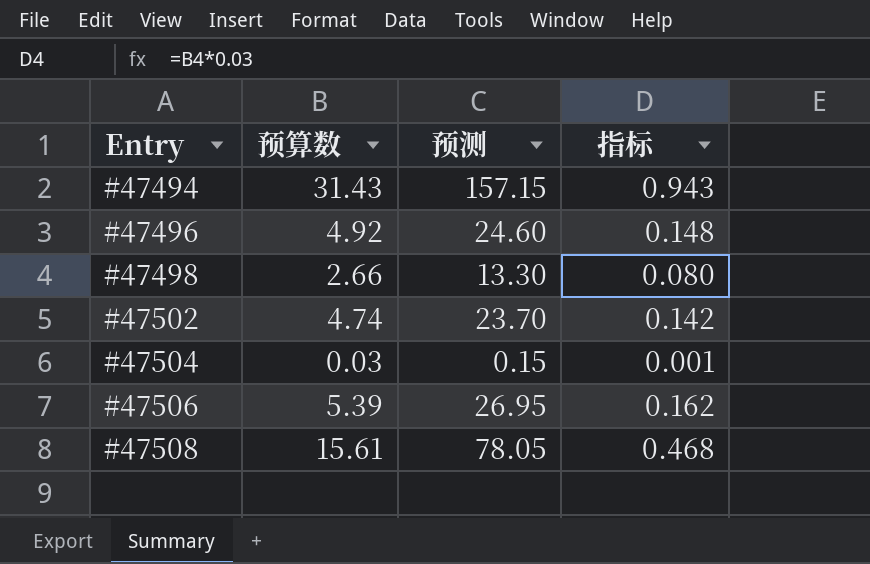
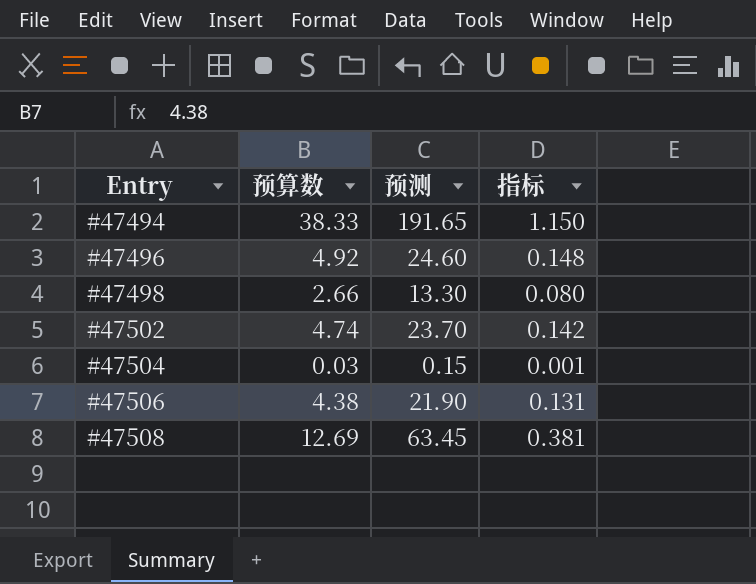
#47494 | 预算数: 31.43 -> 38.33
#47494 | 预测: 157.15 -> 191.65
#47494 | 指标: 0.943 -> 1.150
#47506 | 预算数: 5.39 -> 4.38
#47506 | 预测: 26.95 -> 21.90
#47506 | 指标: 0.162 -> 0.131
#47508 | 预算数: 15.61 -> 12.69
#47508 | 预测: 78.05 -> 63.45
#47508 | 指标: 0.468 -> 0.381

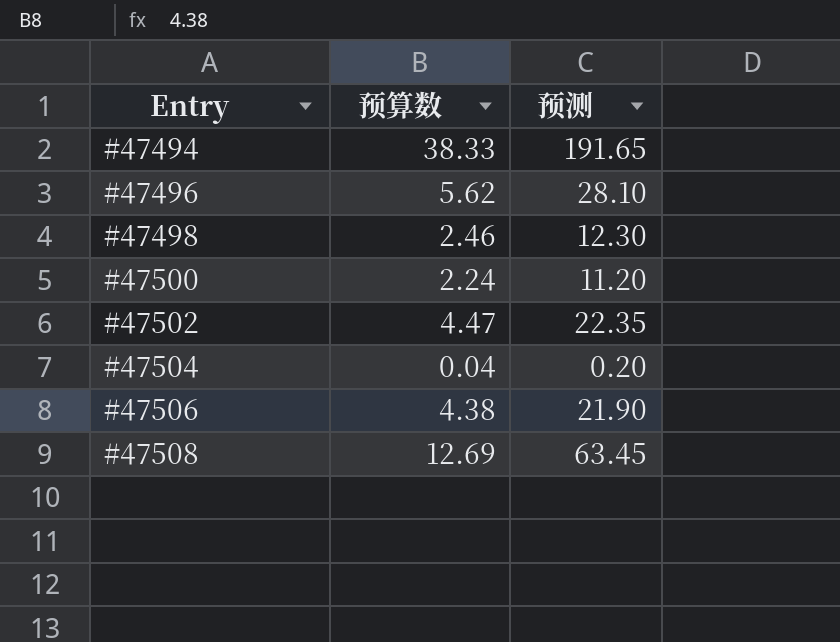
column 指标 | formula: [预算数] * 0.03 -> none
#47496 | 预算数: 4.92 -> 5.62
#47496 | 预测: 24.60 -> 28.10
#47498 | 预算数: 2.66 -> 2.46
#47498 | 预测: 13.30 -> 12.30
row #47500: none -> 2.24 | 11.20
#47502 | 预算数: 4.74 -> 4.47
#47502 | 预测: 23.70 -> 22.35
#47504 | 预算数: 0.03 -> 0.04
#47504 | 预测: 0.15 -> 0.20

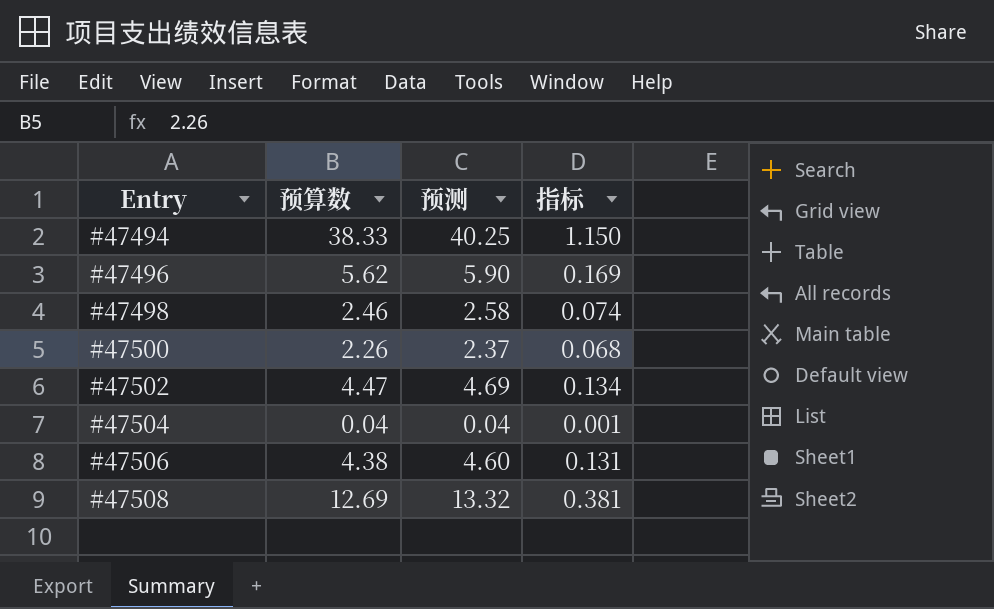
column 预测 | formula: [预算数] * 5 -> [预算数] * 1.05
column 指标 | formula: none -> [预算数] * 0.03
#47500 | 预算数: 2.24 -> 2.26

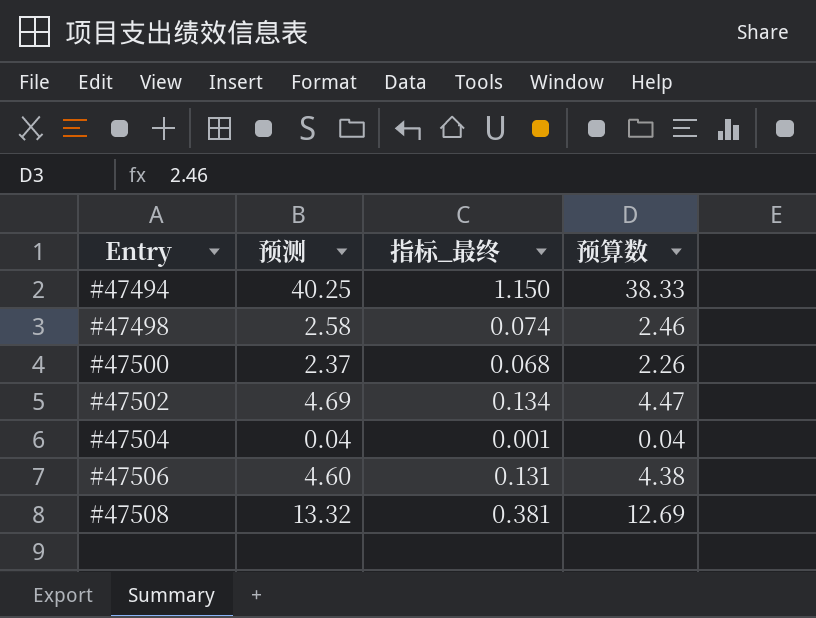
column name: 指标 -> 指标_最终
column 预算数 | position: 2 -> 4
row #47496: 5.62 | 5.90 | 0.169 -> none

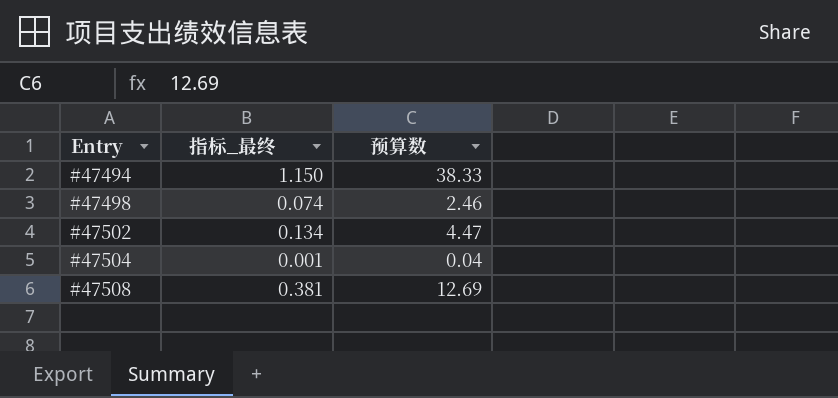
column 预测 | formula: [预算数] * 1.05 -> none
row #47500: 2.37 | 0.068 | 2.26 -> none
row #47506: 4.60 | 0.131 | 4.38 -> none

